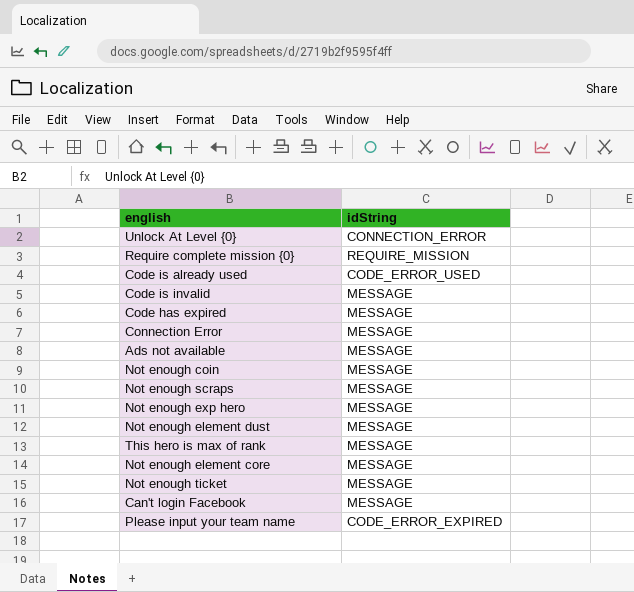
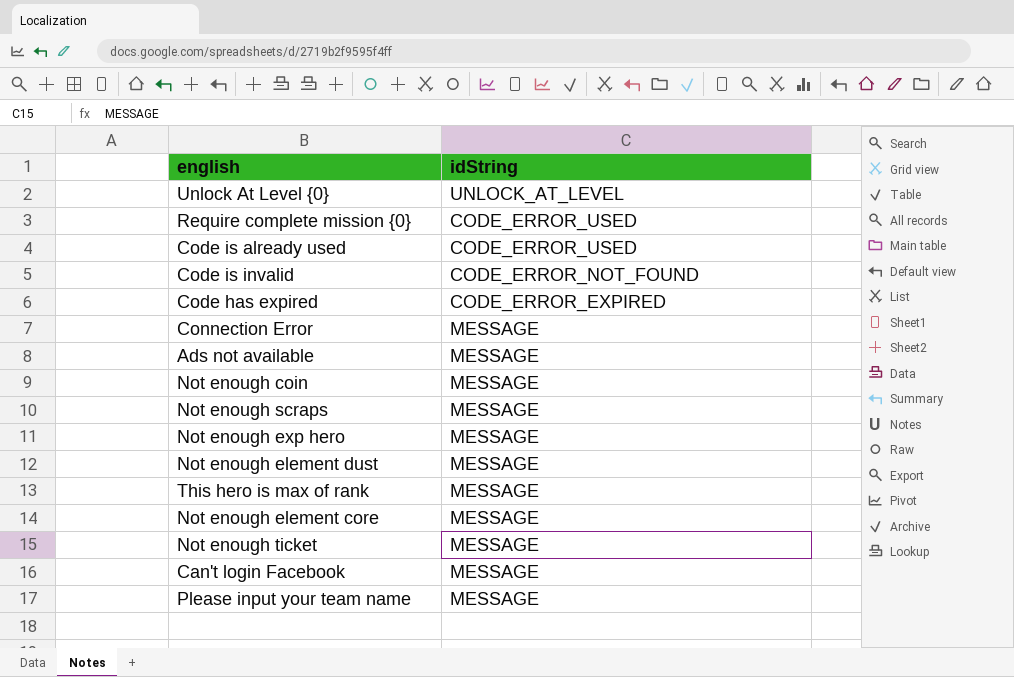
Unlock At Level {0} | idString: CONNECTION_ERROR -> UNLOCK_AT_LEVEL
Require complete mission {0} | idString: REQUIRE_MISSION -> CODE_ERROR_USED
Code is invalid | idString: MESSAGE -> CODE_ERROR_NOT_FOUND
Code has expired | idString: MESSAGE -> CODE_ERROR_EXPIRED
Please input your team name | idString: CODE_ERROR_EXPIRED -> MESSAGE

